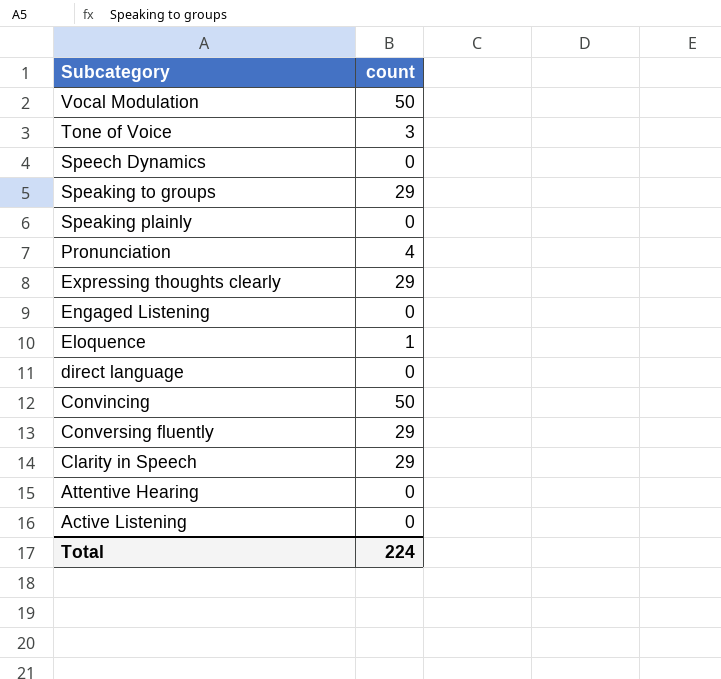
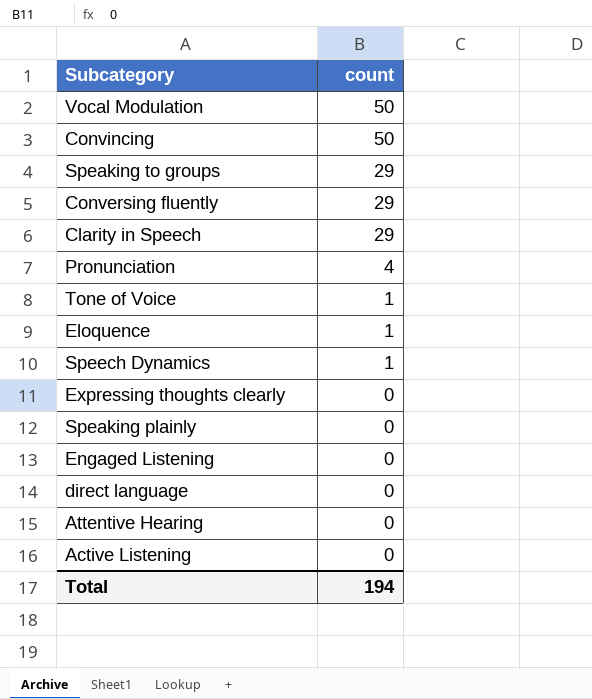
row order: Subcategory descending -> count descending
Tone of Voice | count: 3 -> 1
Speech Dynamics | count: 0 -> 1
Expressing thoughts clearly | count: 29 -> 0
Total | count: 224 -> 194

